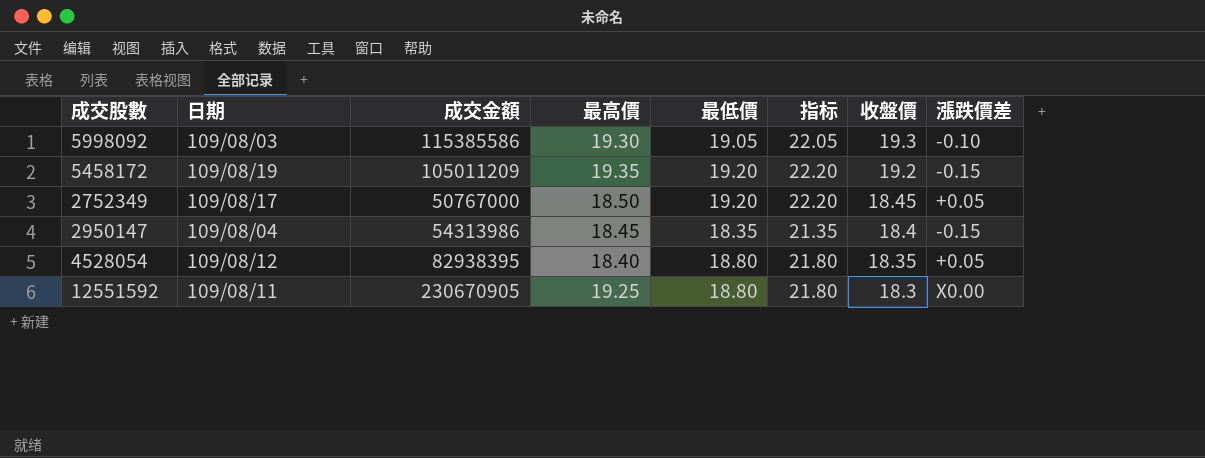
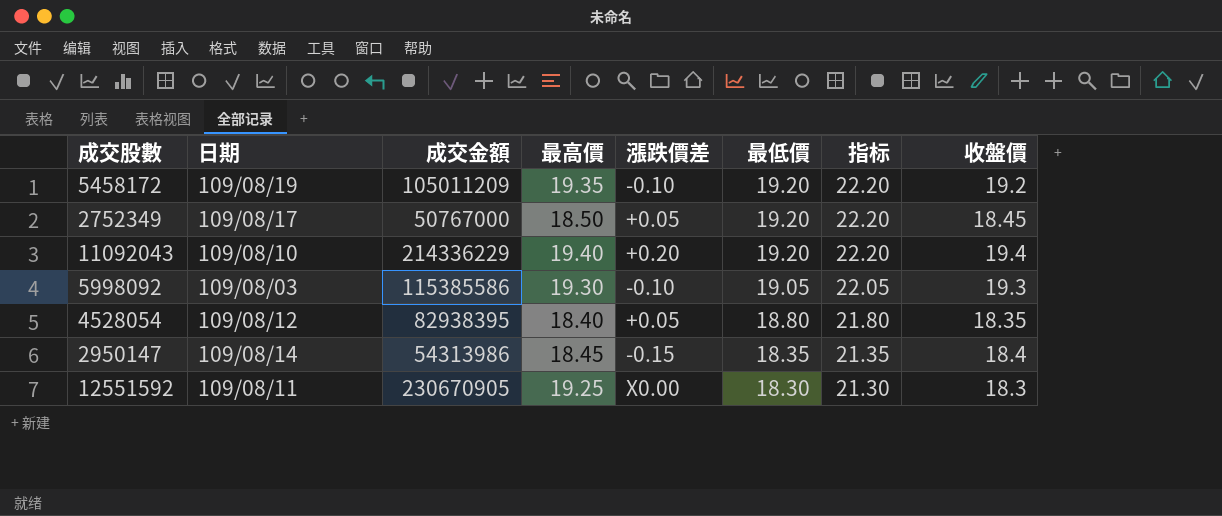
row order: 收盤價 descending -> 最低價 descending
column 漲跌價差 | position: 8 -> 5
5458172 | 漲跌價差: -0.15 -> -0.10
row 11092043: none -> 109/08/10 | 214336229 | 19.40 | +0.20 | 19.20 | 22.20 | 19.4
2950147 | 日期: 109/08/04 -> 109/08/14
12551592 | 最低價: 18.80 -> 18.30
12551592 | 指标: 21.80 -> 21.30

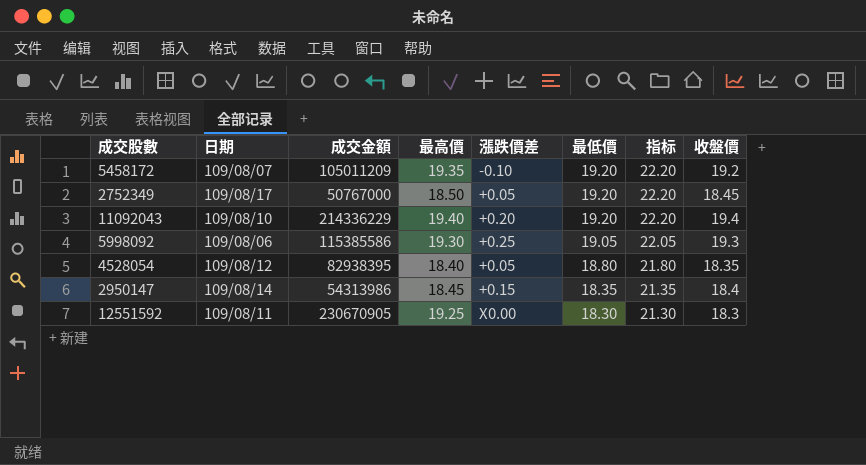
5458172 | 日期: 109/08/19 -> 109/08/07
5998092 | 日期: 109/08/03 -> 109/08/06
5998092 | 漲跌價差: -0.10 -> +0.25
2950147 | 漲跌價差: -0.15 -> +0.15

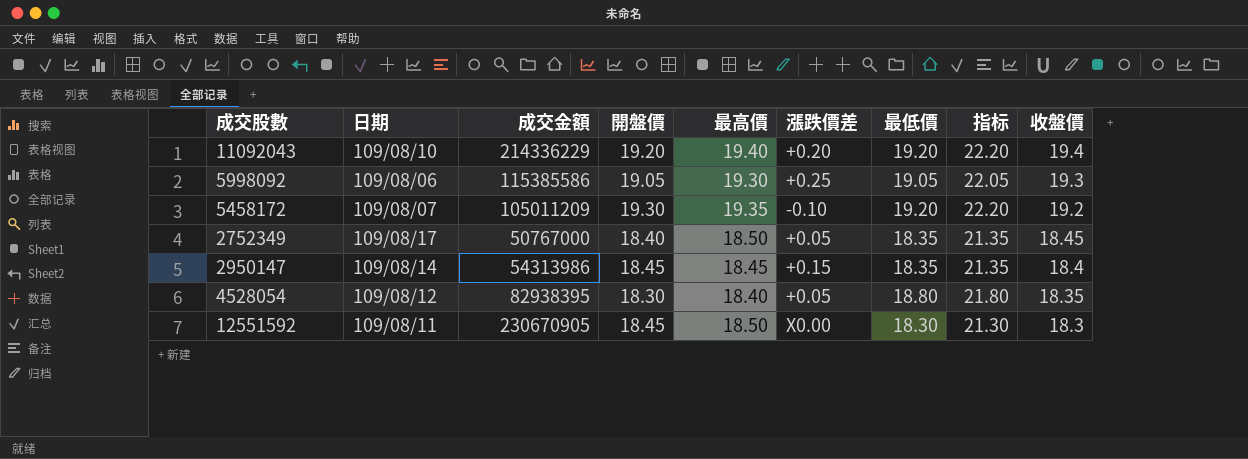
row order: 最低價 descending -> 收盤價 descending
column 開盤價 | position: none -> 4
2752349 | 最低價: 19.20 -> 18.35
2752349 | 指标: 22.20 -> 21.35
12551592 | 最高價: 19.25 -> 18.50

